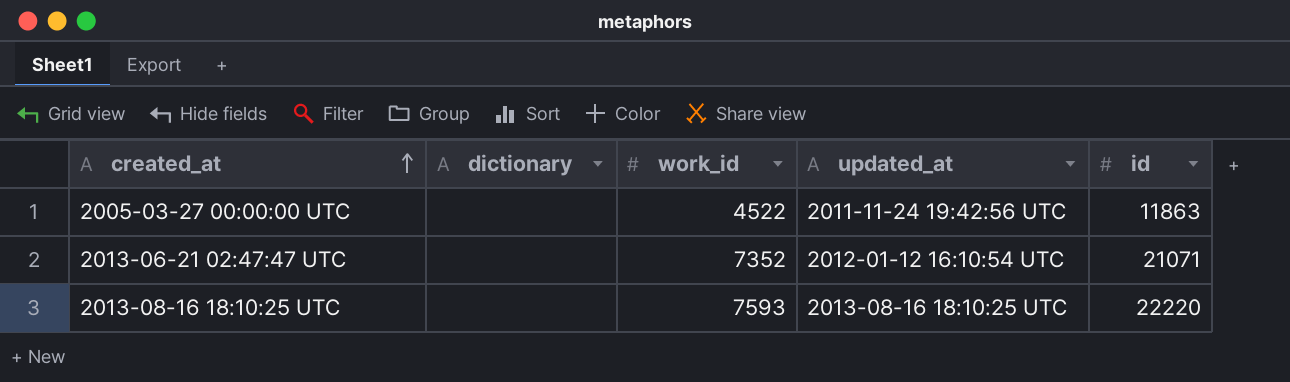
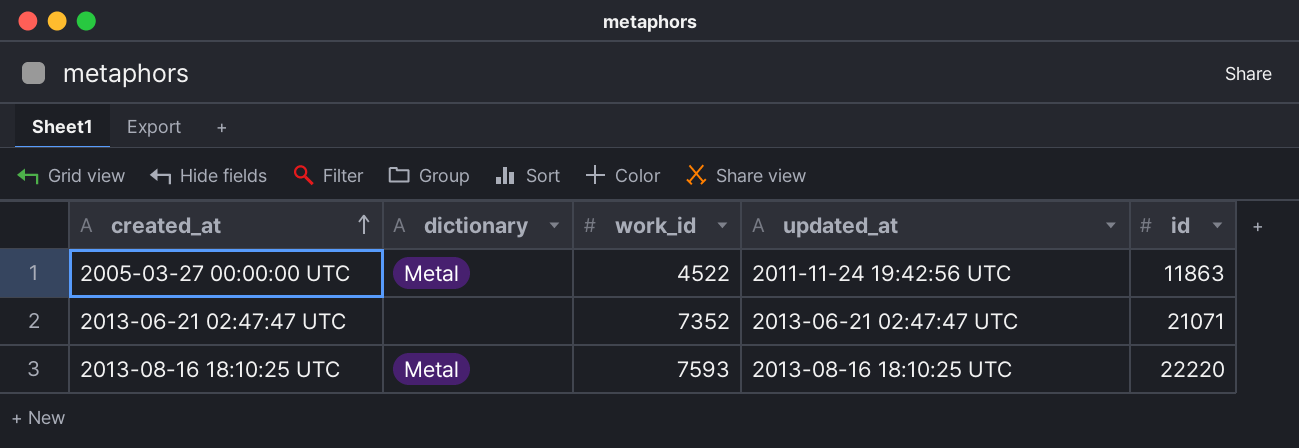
2005-03-27 00:00:00 UTC | dictionary: none -> Metal
2013-06-21 02:47:47 UTC | updated_at: 2012-01-12 16:10:54 UTC -> 2013-06-21 02:47:47 UTC
2013-08-16 18:10:25 UTC | dictionary: none -> Metal

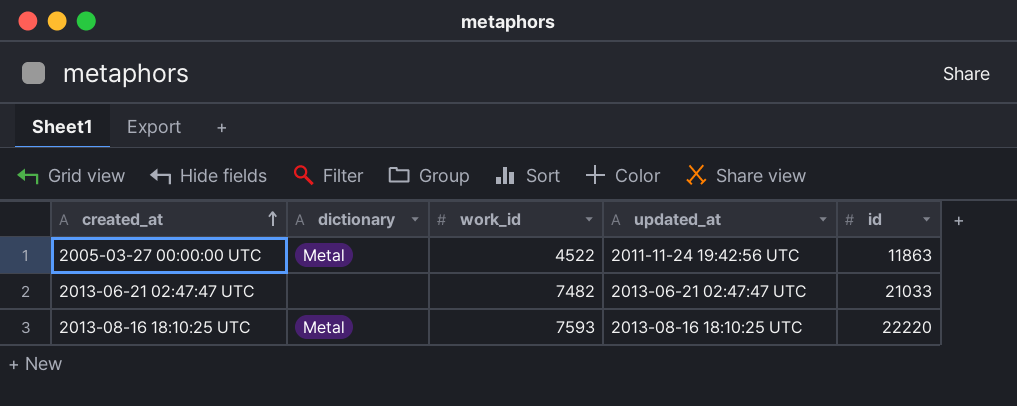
2013-06-21 02:47:47 UTC | work_id: 7352 -> 7482
2013-06-21 02:47:47 UTC | id: 21071 -> 21033

